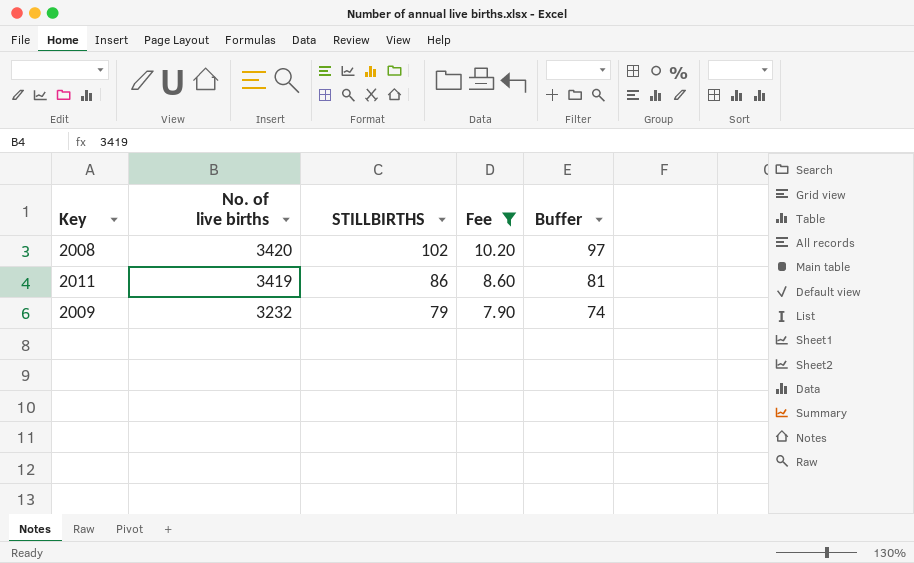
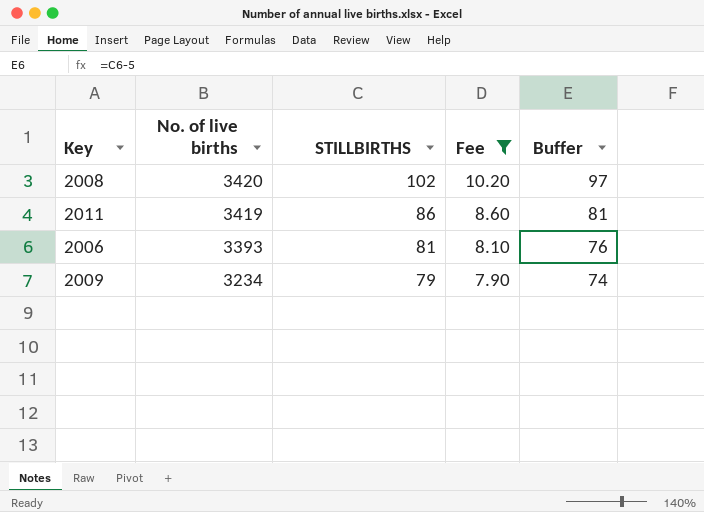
row 2006: none -> 3393 | 81 | 8.10 | 76
2009 | No. of live births: 3232 -> 3234

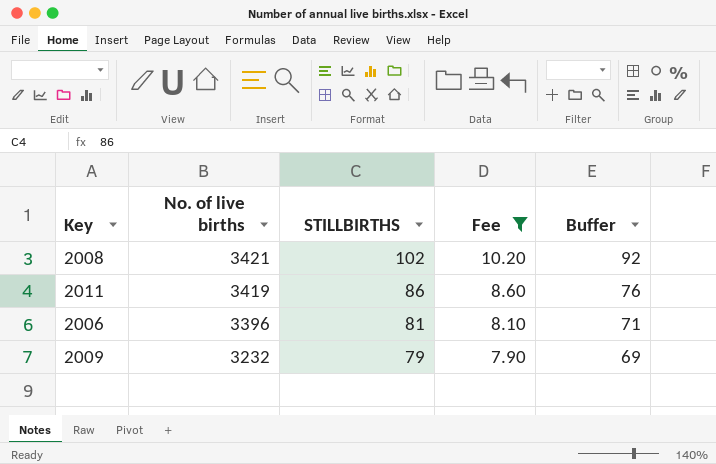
column Buffer | formula: [STILLBIRTHS] - 5 -> [STILLBIRTHS] - 10
2008 | No. of live births: 3420 -> 3421
2006 | No. of live births: 3393 -> 3396
2009 | No. of live births: 3234 -> 3232

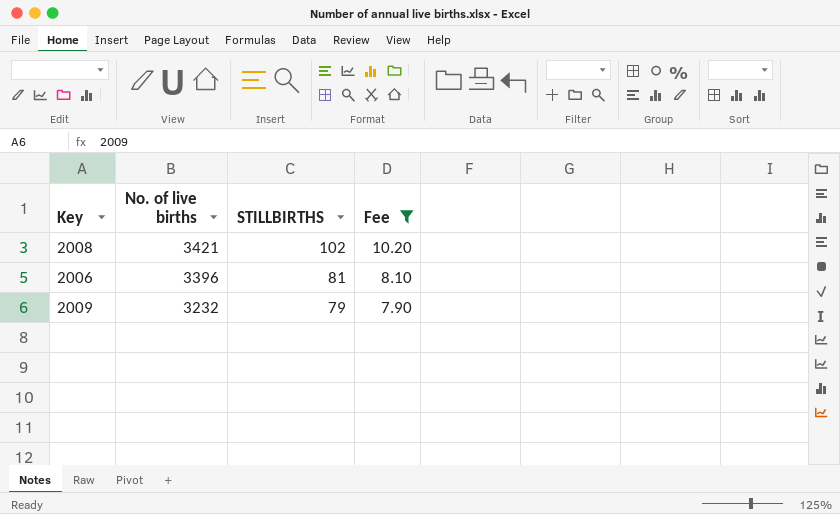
column Buffer | formula: [STILLBIRTHS] - 10 -> none
row 2011: 3419 | 86 | 8.60 | 76 -> none

